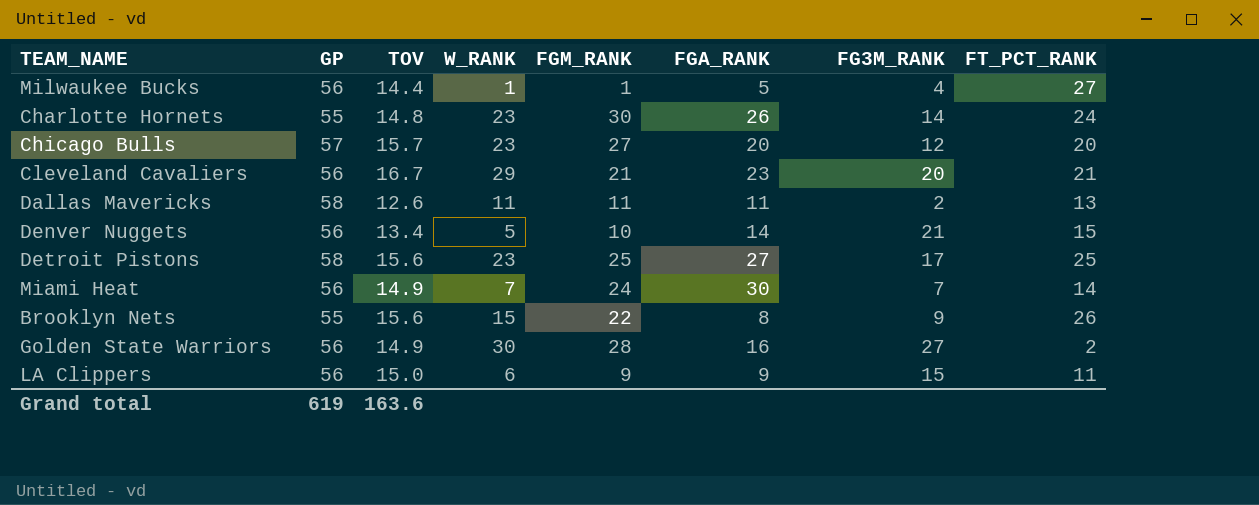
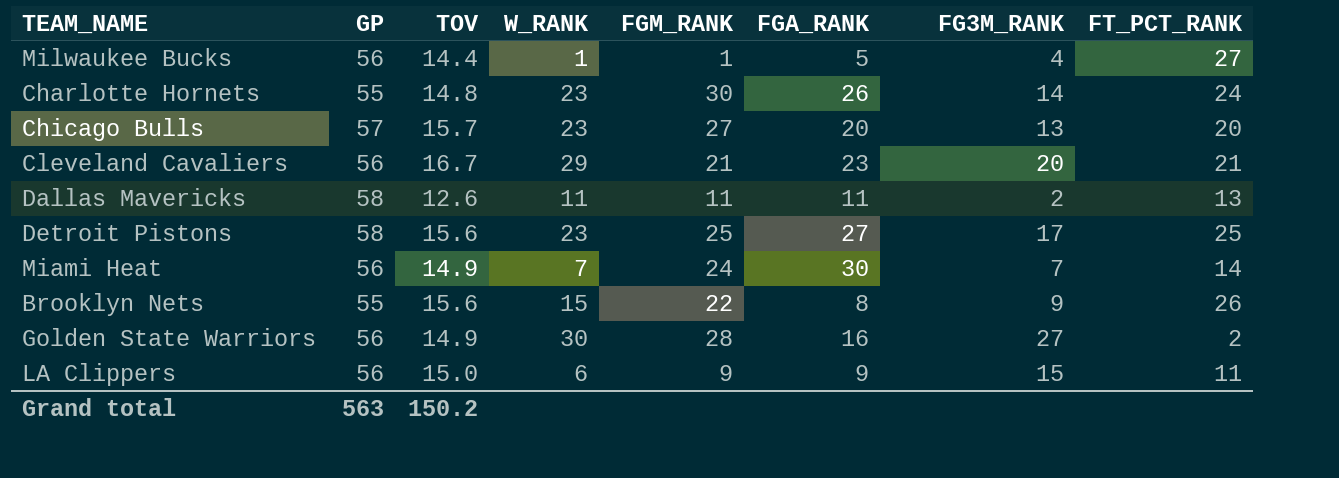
row Denver Nuggets: 56 | 13.4 | 5 | 10 | 14 | 21 | 15 -> none
Chicago Bulls | FG3M_RANK: 12 -> 13
Grand total | GP: 619 -> 563
Grand total | TOV: 163.6 -> 150.2

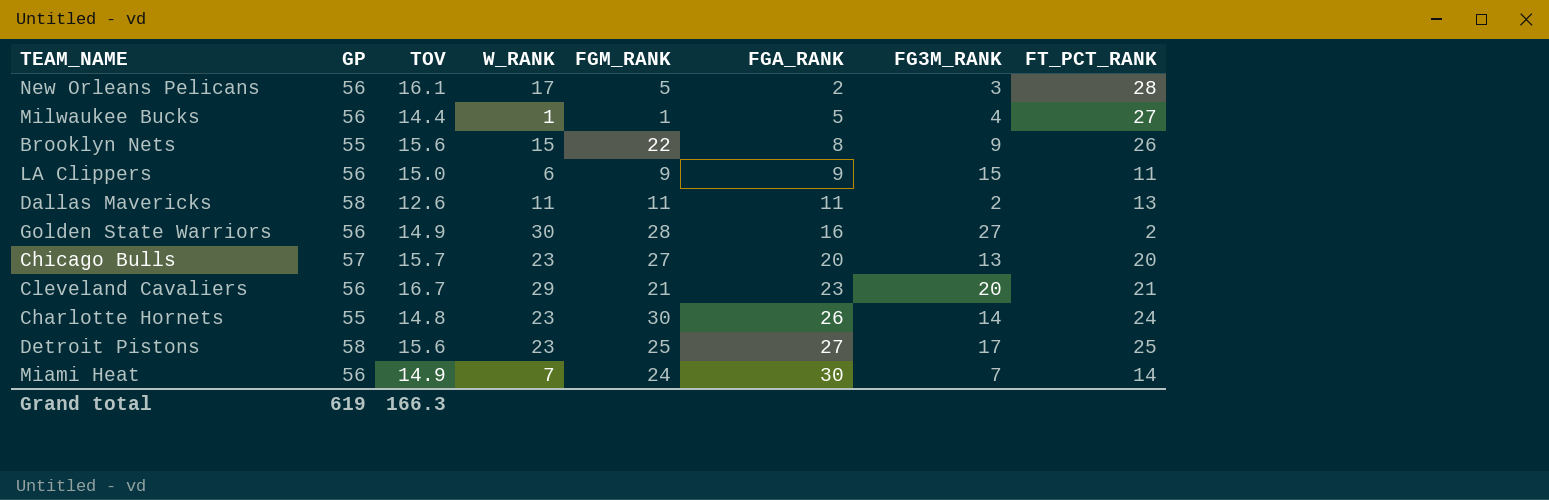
row order: none -> FGA_RANK ascending
row New Orleans Pelicans: none -> 56 | 16.1 | 17 | 5 | 2 | 3 | 28
Grand total | GP: 563 -> 619
Grand total | TOV: 150.2 -> 166.3

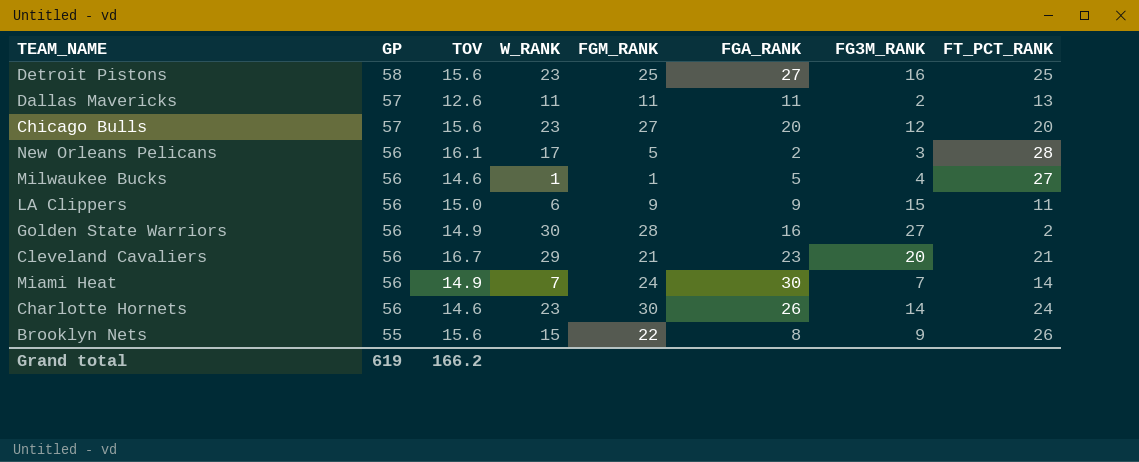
row order: FGA_RANK ascending -> GP descending
Detroit Pistons | FG3M_RANK: 17 -> 16
Dallas Mavericks | GP: 58 -> 57
Chicago Bulls | TOV: 15.7 -> 15.6
Chicago Bulls | FG3M_RANK: 13 -> 12
Milwaukee Bucks | TOV: 14.4 -> 14.6
Charlotte Hornets | GP: 55 -> 56
Charlotte Hornets | TOV: 14.8 -> 14.6
Grand total | TOV: 166.3 -> 166.2

